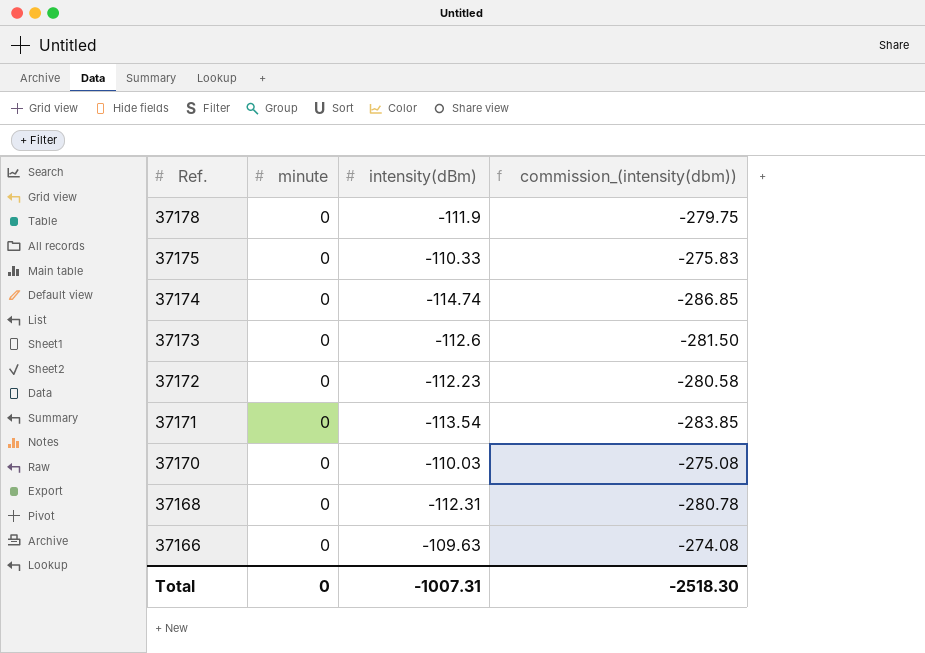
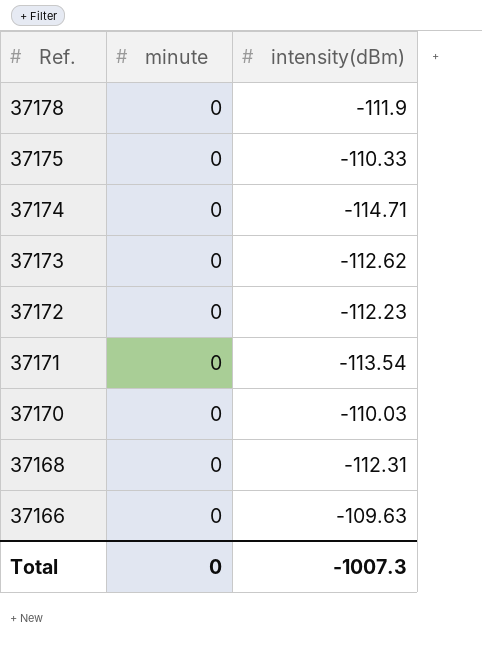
column commission_(intensity(dbm)) | formula: [intensity(dBm)] * 2.5 -> none
37174 | intensity(dBm): -114.74 -> -114.71
37173 | intensity(dBm): -112.6 -> -112.62
Total | intensity(dBm): -1007.31 -> -1007.3

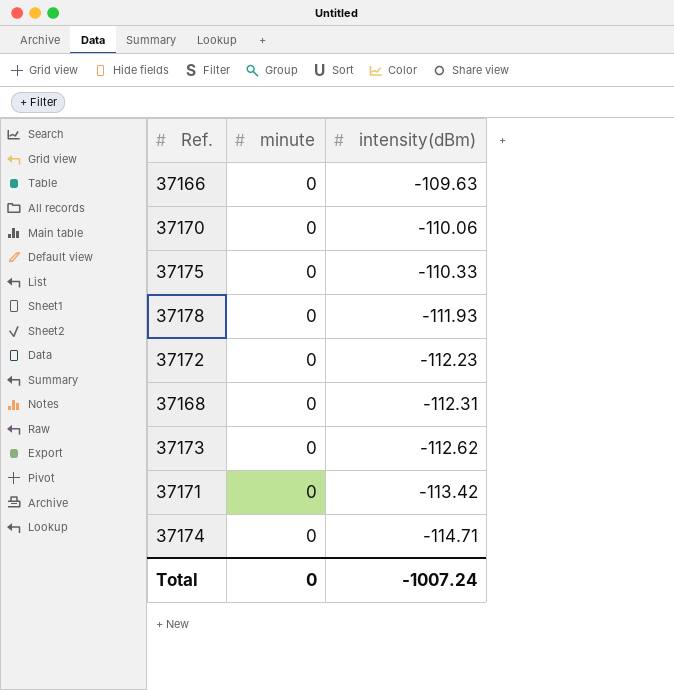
row order: Ref. descending -> intensity(dBm) descending
37170 | intensity(dBm): -110.03 -> -110.06
37178 | intensity(dBm): -111.9 -> -111.93
37171 | intensity(dBm): -113.54 -> -113.42
Total | intensity(dBm): -1007.3 -> -1007.24

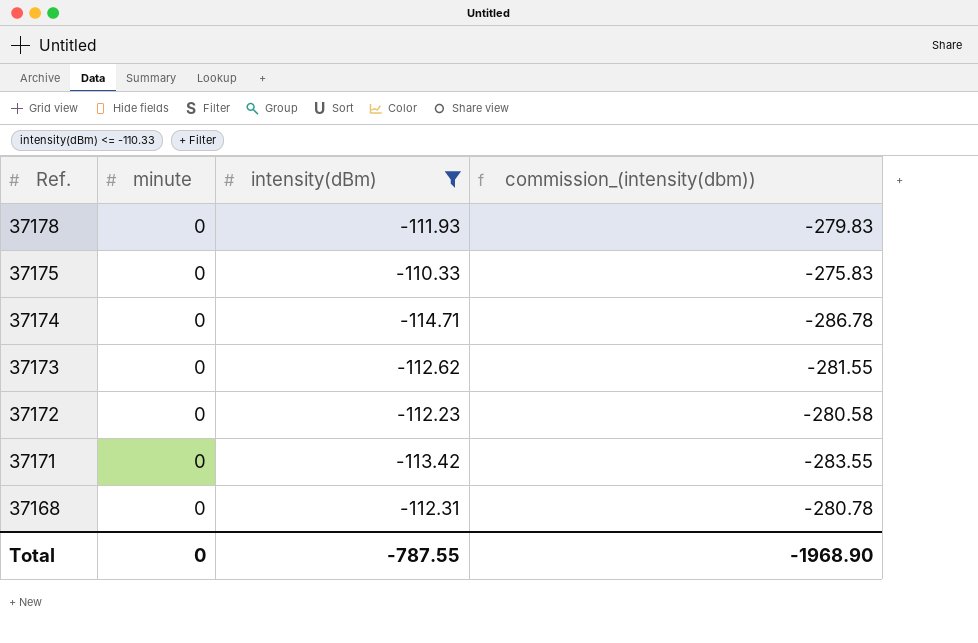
filter: none -> intensity(dBm) <= -110.33
row order: intensity(dBm) descending -> Ref. descending
column commission_(intensity(dbm)) | formula: none -> [intensity(dBm)] * 2.5
Total | intensity(dBm): -1007.24 -> -787.55

